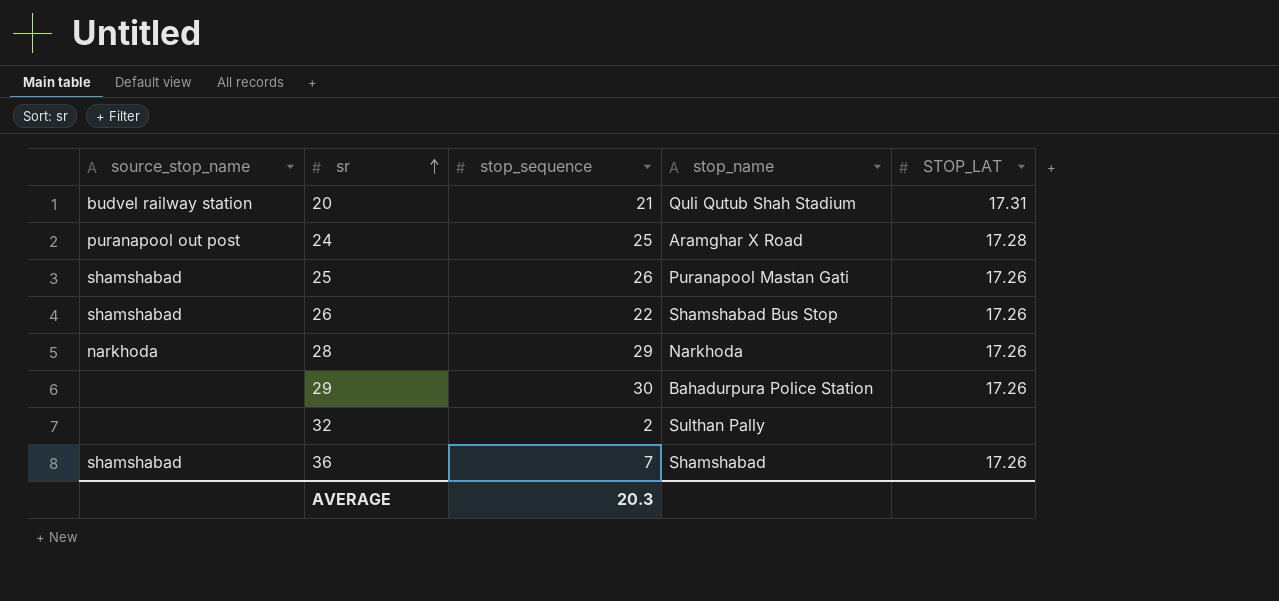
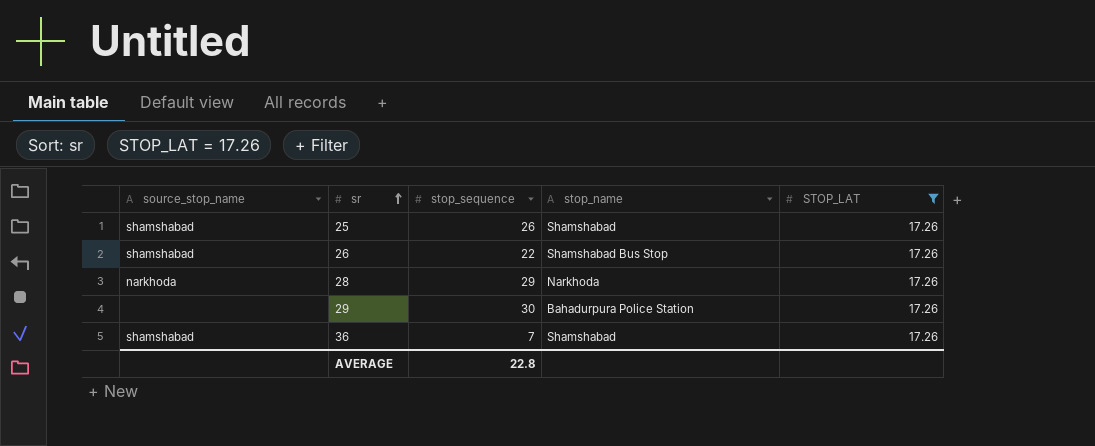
filter: none -> STOP_LAT = 17.26
25 | stop_name: Puranapool Mastan Gati -> Shamshabad
AVERAGE | stop_sequence: 20.3 -> 22.8

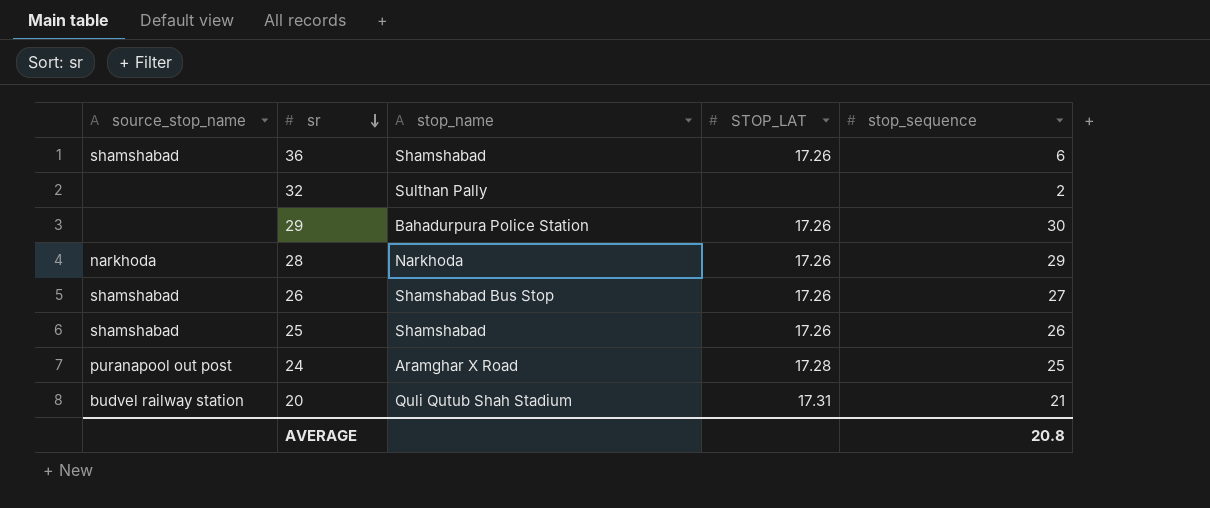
filter: STOP_LAT = 17.26 -> none
row order: sr ascending -> sr descending
column stop_sequence | position: 3 -> 5
36 | stop_sequence: 7 -> 6
26 | stop_sequence: 22 -> 27
AVERAGE | stop_sequence: 22.8 -> 20.8

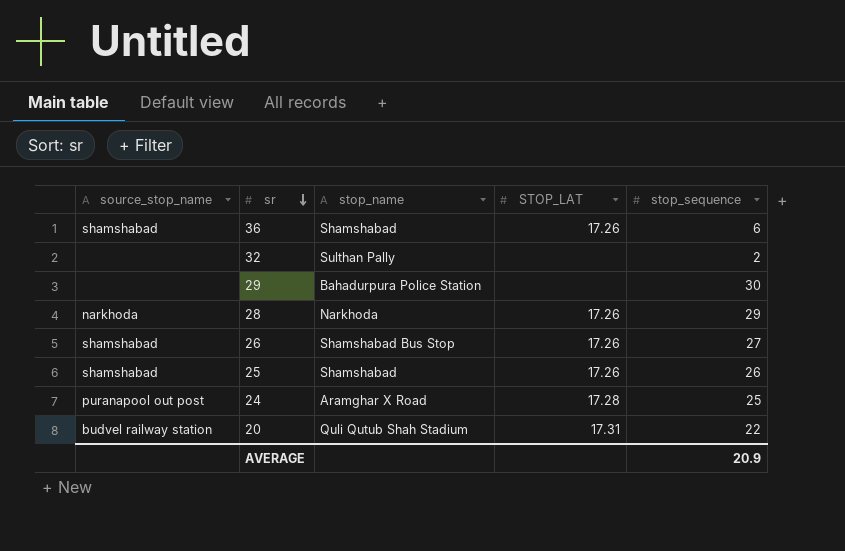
29 | STOP_LAT: 17.26 -> none
20 | stop_sequence: 21 -> 22
AVERAGE | stop_sequence: 20.8 -> 20.9

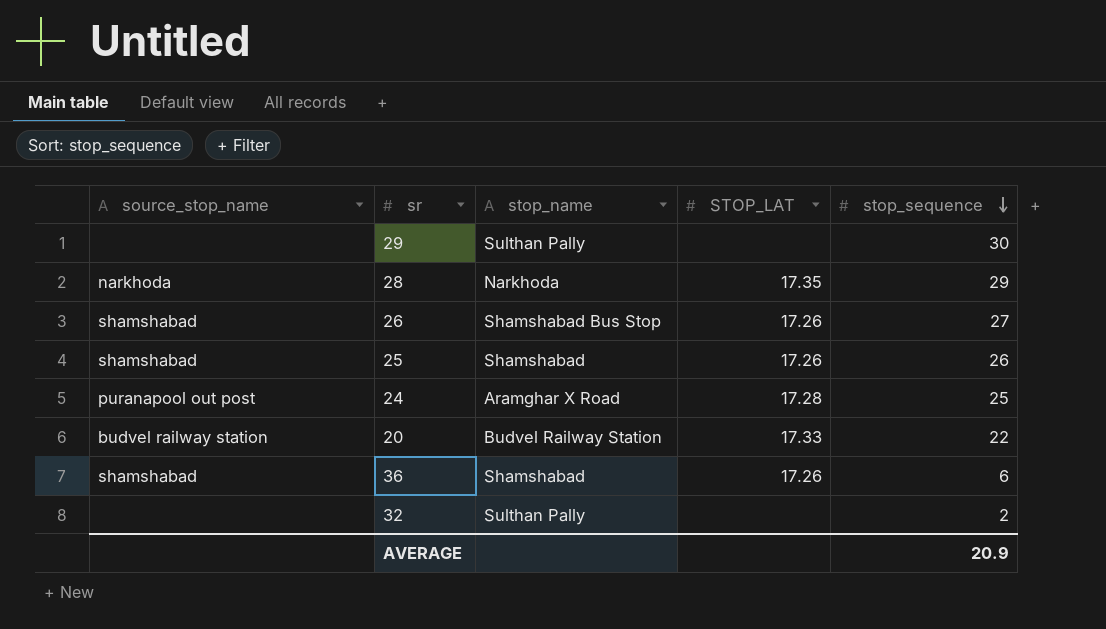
row order: sr descending -> stop_sequence descending
29 | stop_name: Bahadurpura Police Station -> Sulthan Pally
28 | STOP_LAT: 17.26 -> 17.35
20 | stop_name: Quli Qutub Shah Stadium -> Budvel Railway Station
20 | STOP_LAT: 17.31 -> 17.33

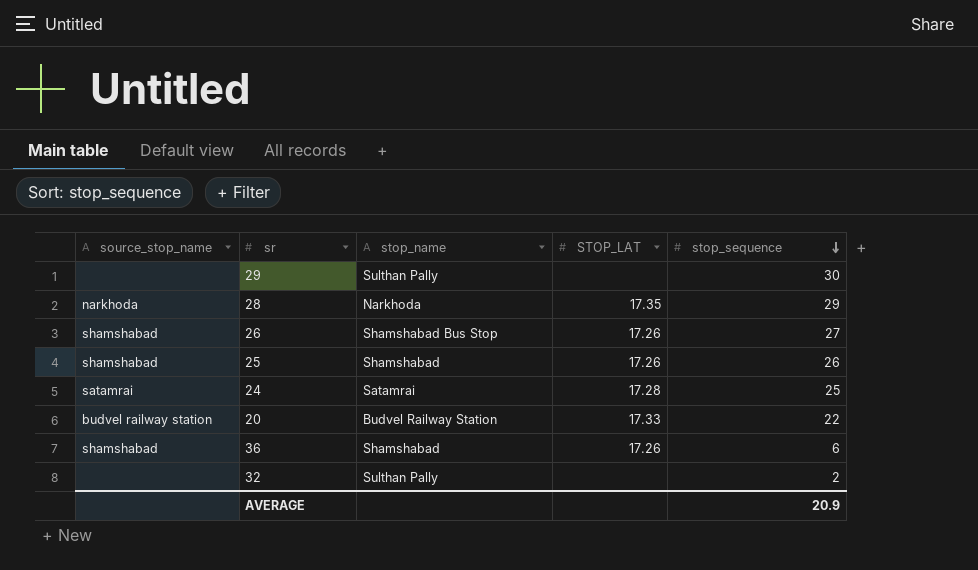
24 | source_stop_name: puranapool out post -> satamrai
24 | stop_name: Aramghar X Road -> Satamrai

